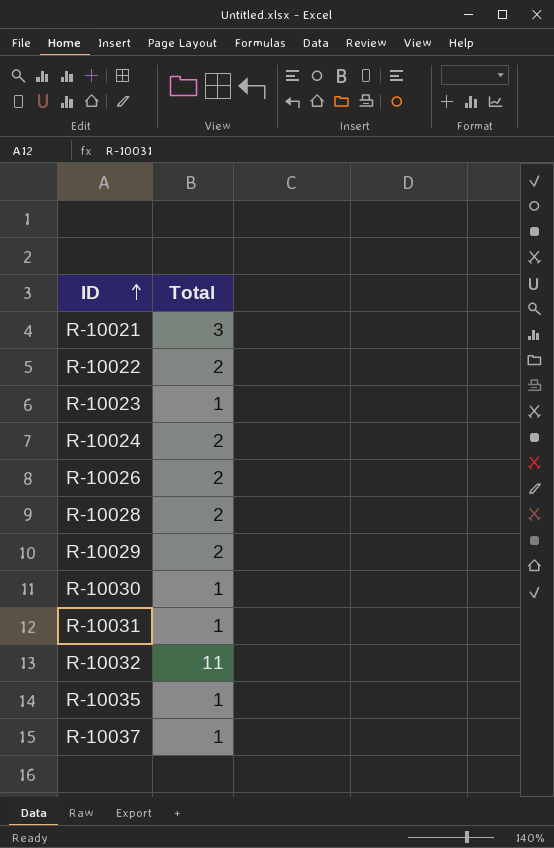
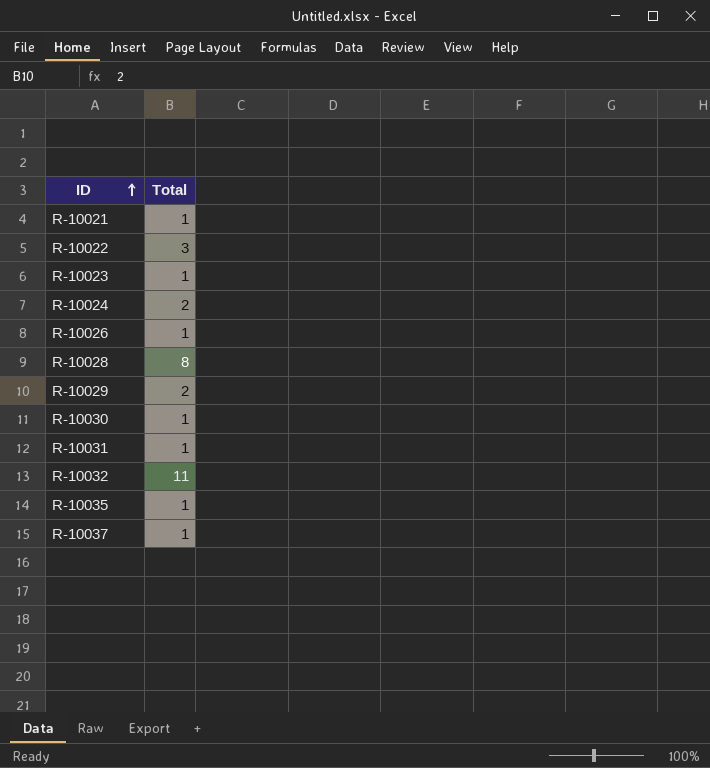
R-10021 | Total: 3 -> 1
R-10022 | Total: 2 -> 3
R-10026 | Total: 2 -> 1
R-10028 | Total: 2 -> 8

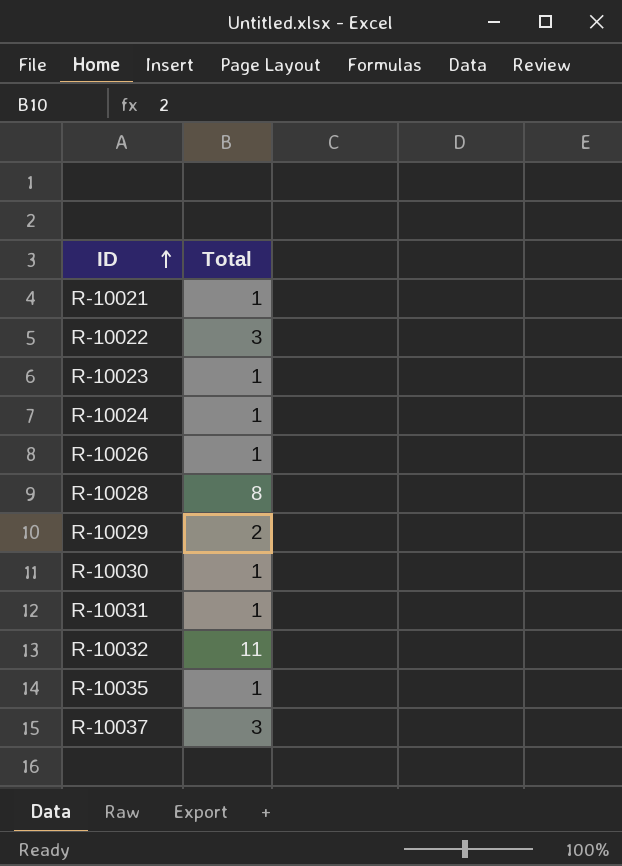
R-10024 | Total: 2 -> 1
R-10037 | Total: 1 -> 3

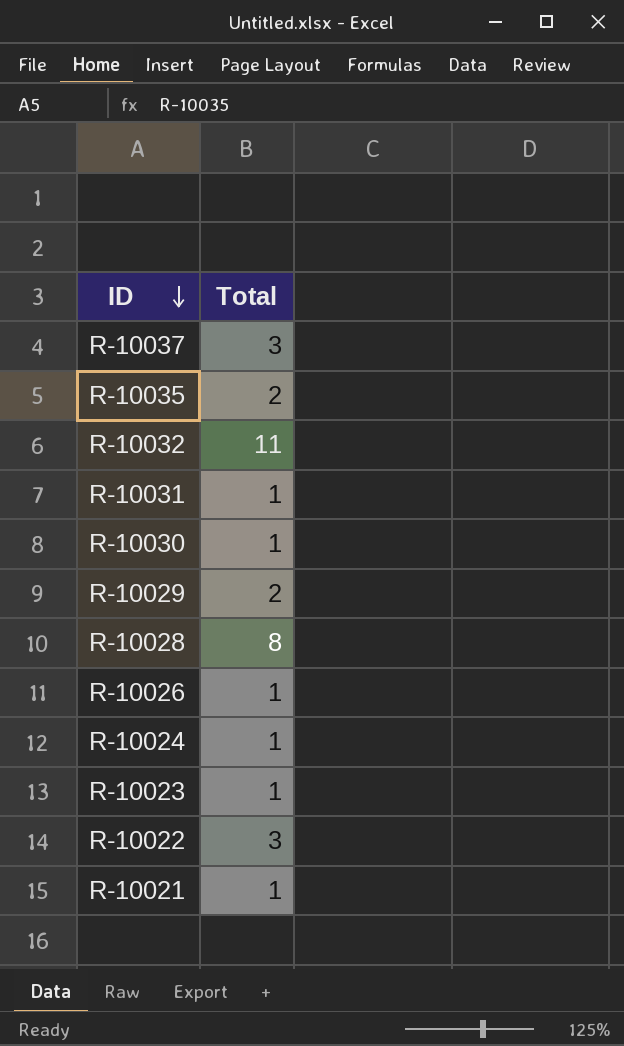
row order: ID ascending -> ID descending
R-10035 | Total: 1 -> 2

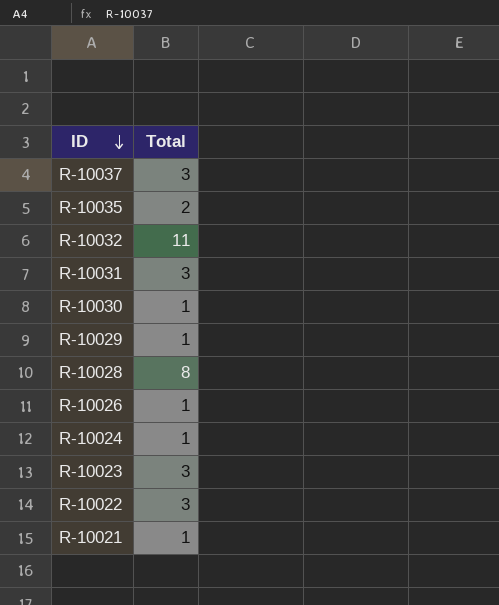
R-10031 | Total: 1 -> 3
R-10029 | Total: 2 -> 1
R-10023 | Total: 1 -> 3

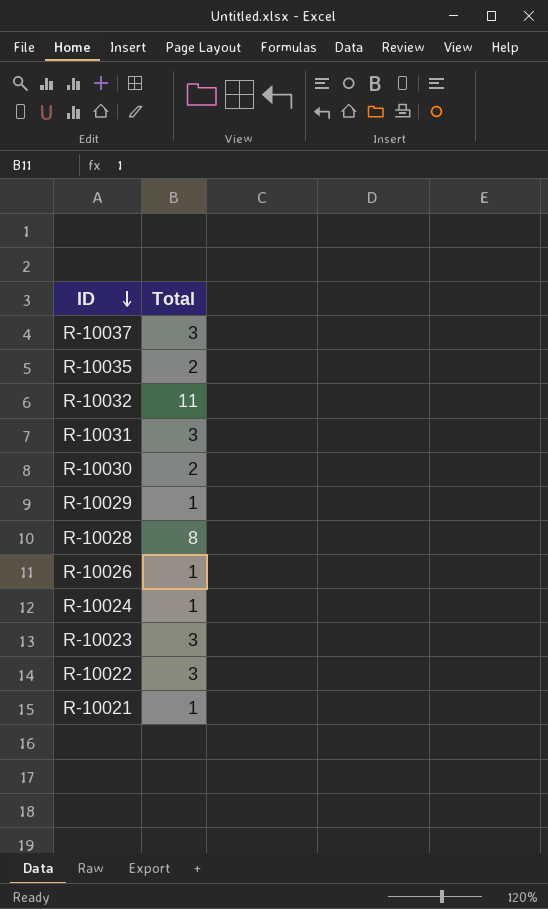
R-10030 | Total: 1 -> 2

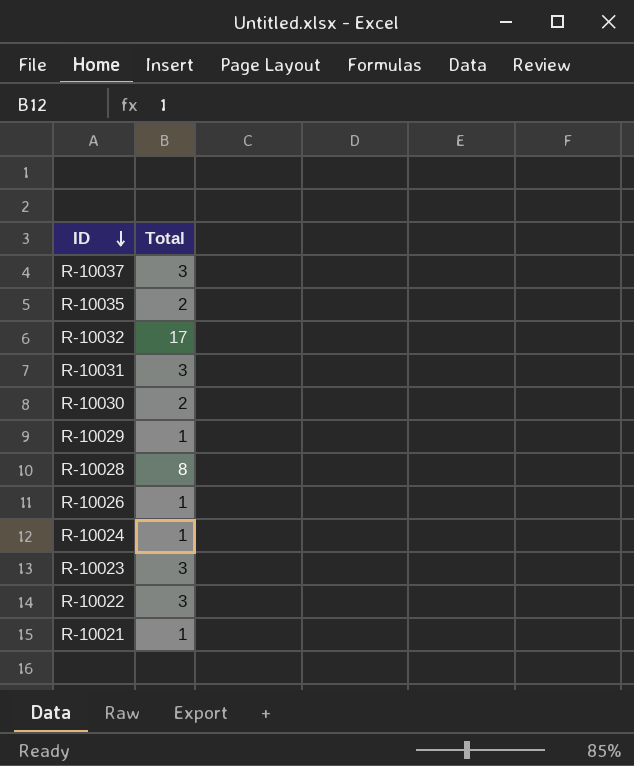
R-10032 | Total: 11 -> 17

